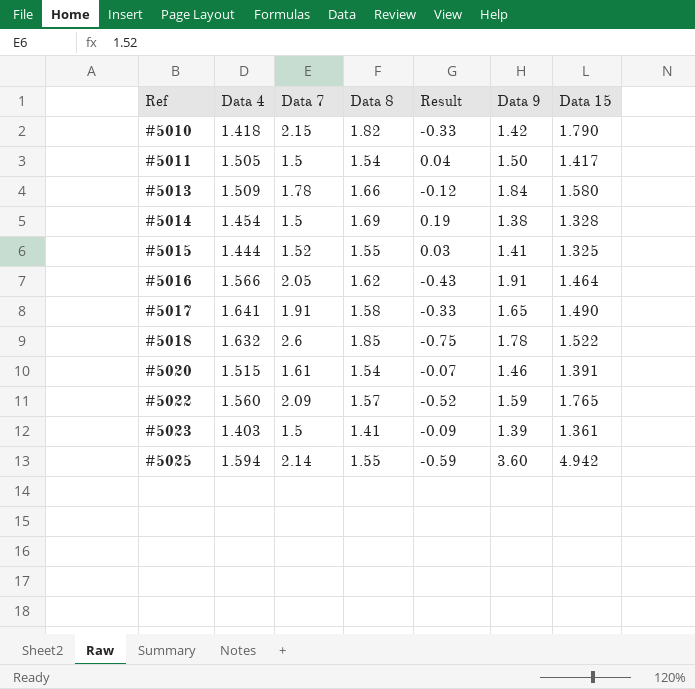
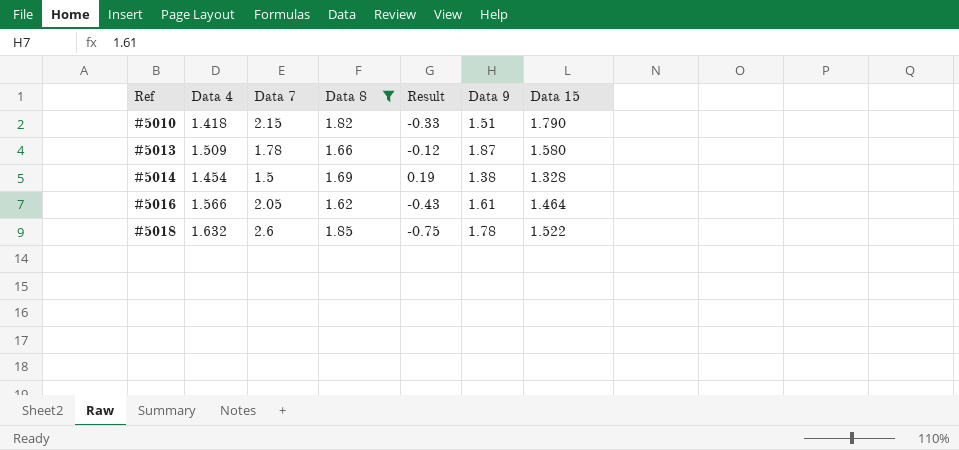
filter: none -> Data 8 >= 1.62
#5010 | Data 9: 1.42 -> 1.51
#5013 | Data 9: 1.84 -> 1.87
#5016 | Data 9: 1.91 -> 1.61

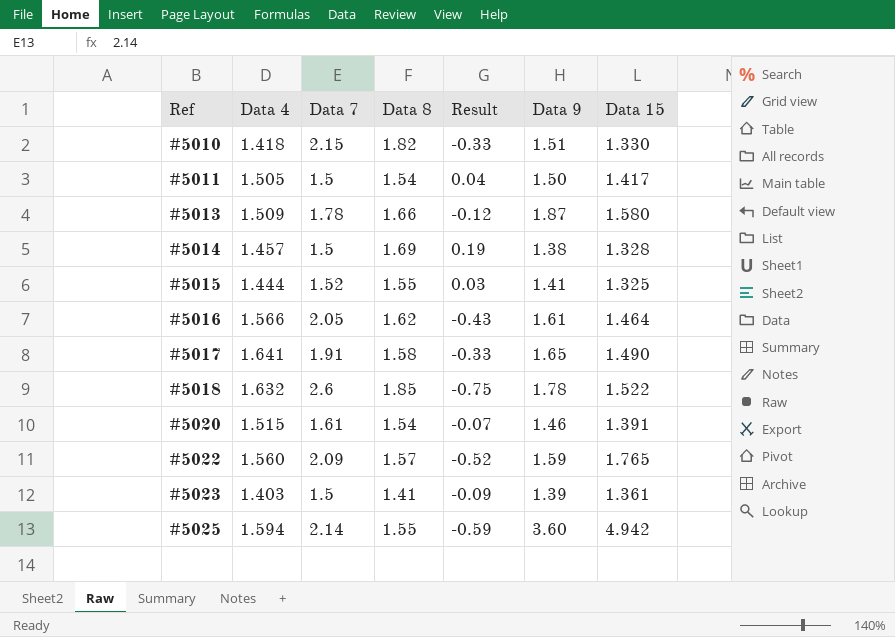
filter: Data 8 >= 1.62 -> none
#5010 | Data 15: 1.790 -> 1.330
#5014 | Data 4: 1.454 -> 1.457

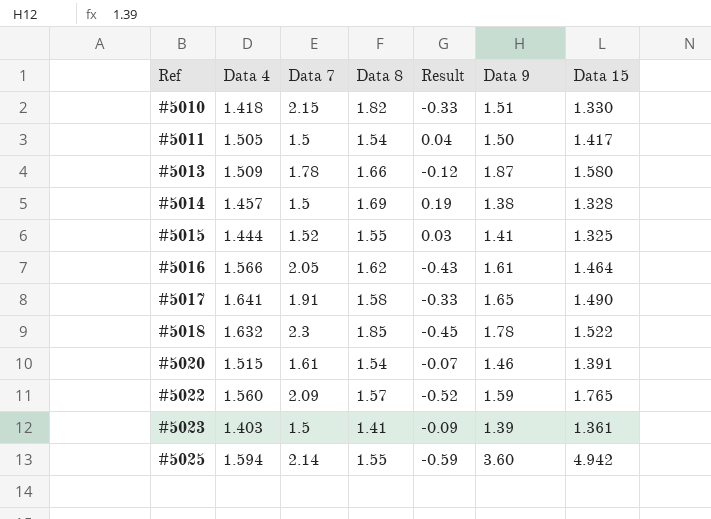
#5018 | Data 7: 2.6 -> 2.3
#5018 | Result: -0.75 -> -0.45

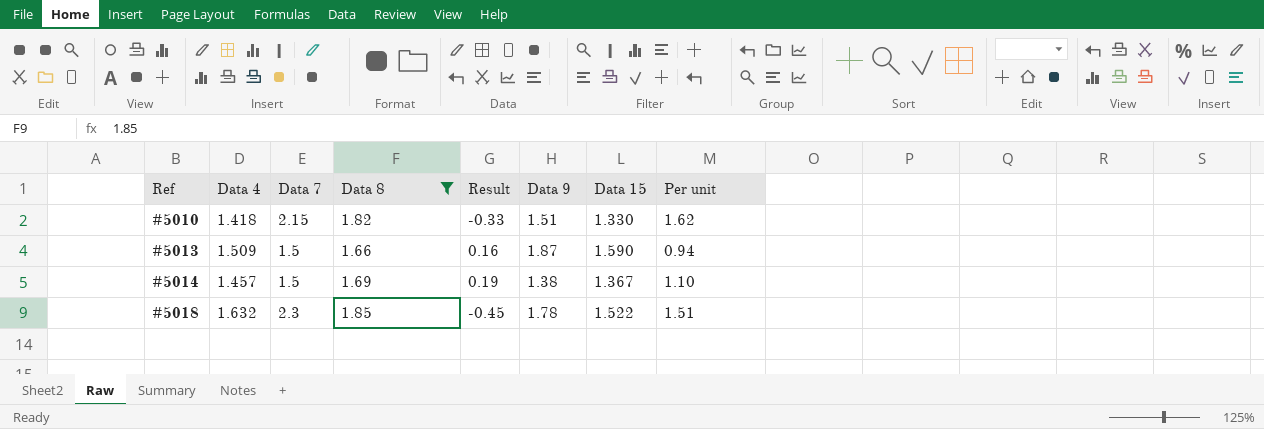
filter: none -> Data 8 >= 1.66
column Per unit | formula: none -> [Data 7] / [Data 15]
#5013 | Data 7: 1.78 -> 1.5
#5013 | Result: -0.12 -> 0.16
#5013 | Data 15: 1.580 -> 1.590
#5014 | Data 15: 1.328 -> 1.367

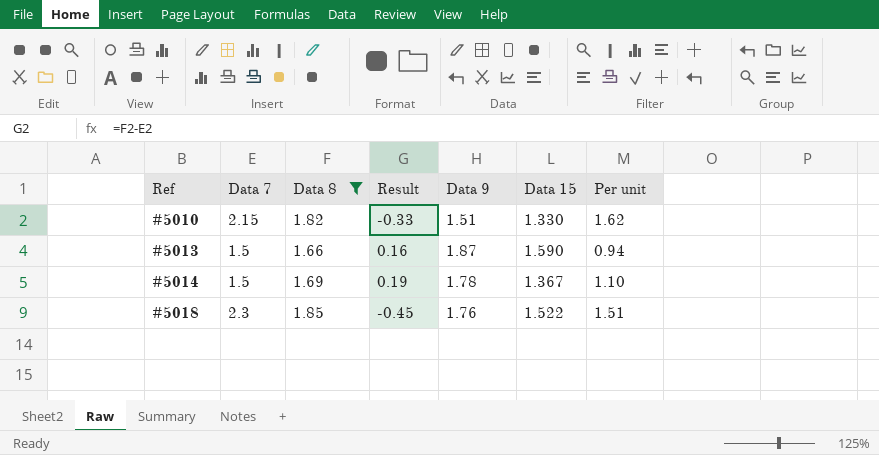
column Data 4 | position: 2 -> none
#5014 | Data 9: 1.38 -> 1.78
#5018 | Data 9: 1.78 -> 1.76

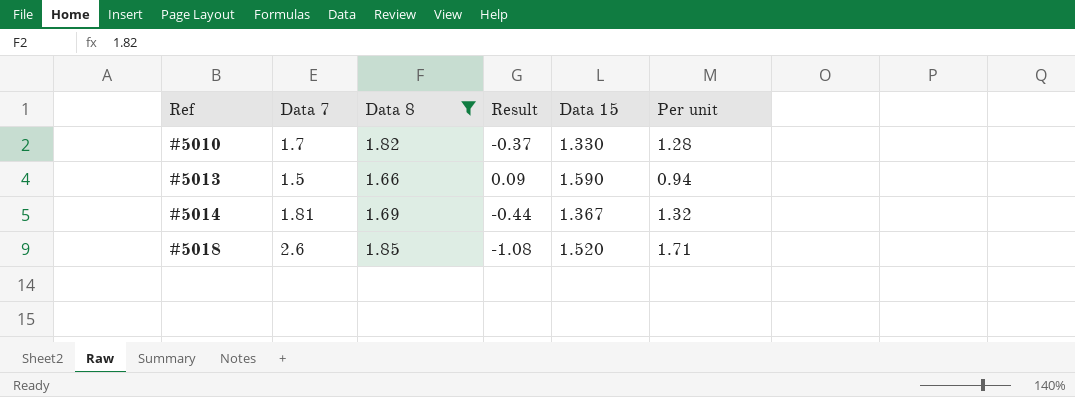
column Data 9 | position: 5 -> none
column Result | formula: [Data 8] - [Data 7] -> [Data 15] - [Data 7]
#5010 | Data 7: 2.15 -> 1.7
#5010 | Per unit: 1.62 -> 1.28
#5014 | Data 7: 1.5 -> 1.81
#5014 | Per unit: 1.10 -> 1.32
#5018 | Data 7: 2.3 -> 2.6
#5018 | Data 15: 1.522 -> 1.520
#5018 | Per unit: 1.51 -> 1.71

